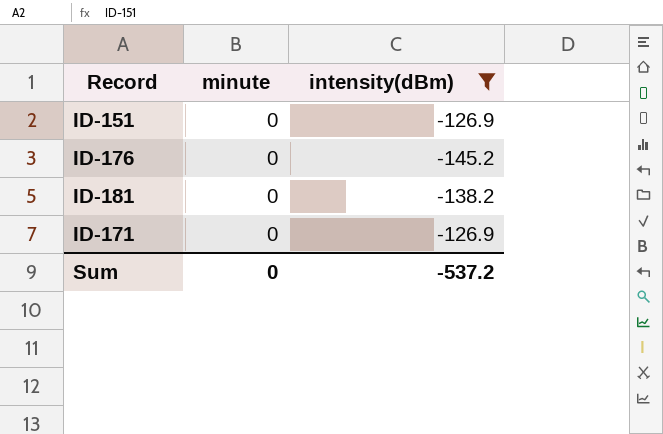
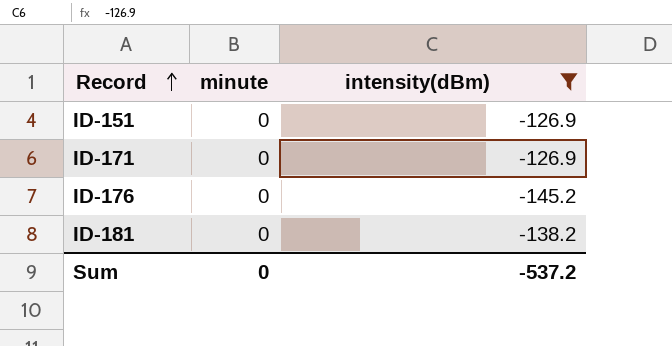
row order: none -> Record ascending

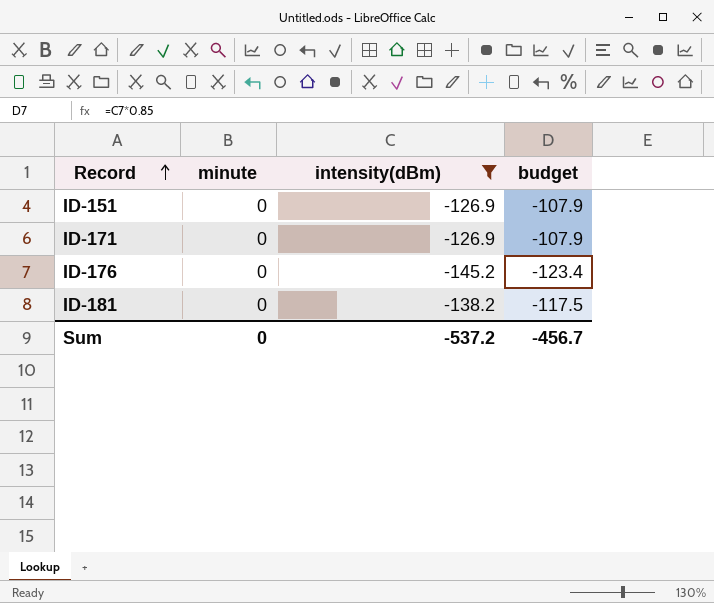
column budget | formula: none -> [intensity(dBm)] * 0.85

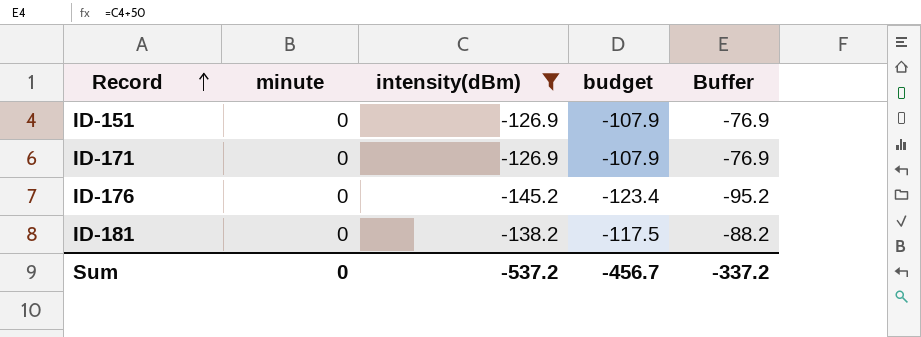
column Buffer | formula: none -> [intensity(dBm)] + 50

